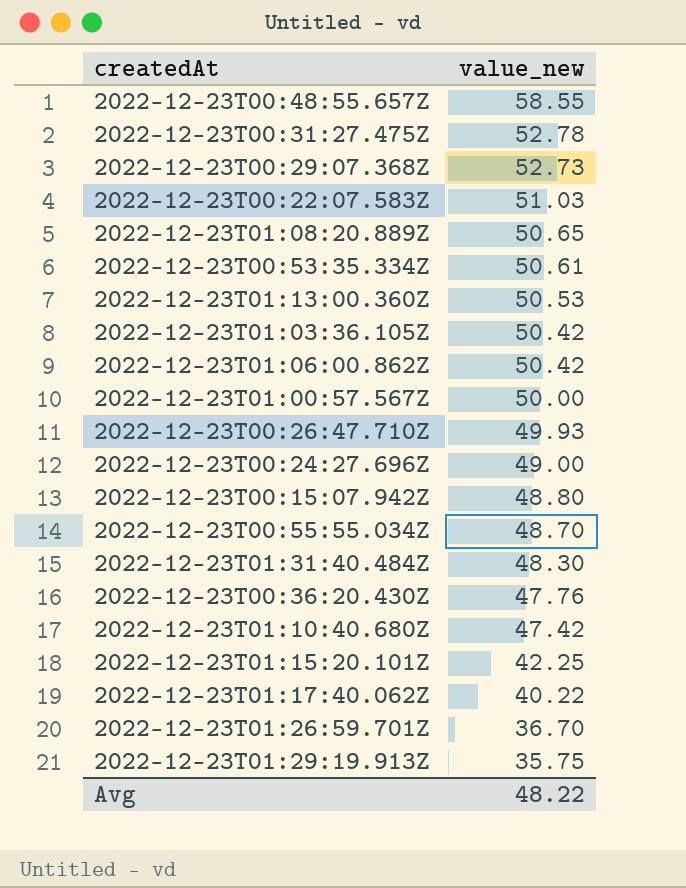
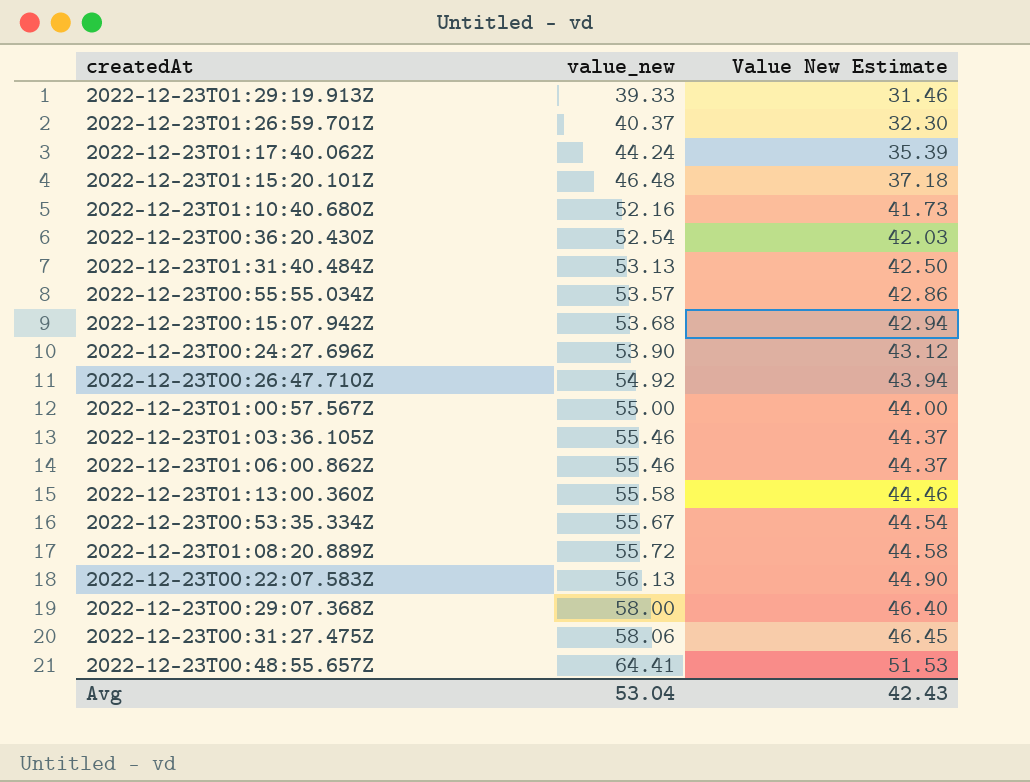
row order: value_new descending -> value_new ascending
column Value New Estimate | formula: none -> [value_new] * 0.8
2022-12-23T01:29:19.913Z | value_new: 35.75 -> 39.33
2022-12-23T01:26:59.701Z | value_new: 36.70 -> 40.37
2022-12-23T01:17:40.062Z | value_new: 40.22 -> 44.24
2022-12-23T01:15:20.101Z | value_new: 42.25 -> 46.48
2022-12-23T01:10:40.680Z | value_new: 47.42 -> 52.16
2022-12-23T00:36:20.430Z | value_new: 47.76 -> 52.54
2022-12-23T01:31:40.484Z | value_new: 48.30 -> 53.13
2022-12-23T00:55:55.034Z | value_new: 48.70 -> 53.57
2022-12-23T00:15:07.942Z | value_new: 48.80 -> 53.68
2022-12-23T00:24:27.696Z | value_new: 49.00 -> 53.90
2022-12-23T00:26:47.710Z | value_new: 49.93 -> 54.92
2022-12-23T01:00:57.567Z | value_new: 50.00 -> 55.00
2022-12-23T01:03:36.105Z | value_new: 50.42 -> 55.46
2022-12-23T01:06:00.862Z | value_new: 50.42 -> 55.46
2022-12-23T01:13:00.360Z | value_new: 50.53 -> 55.58
2022-12-23T00:53:35.334Z | value_new: 50.61 -> 55.67
2022-12-23T01:08:20.889Z | value_new: 50.65 -> 55.72
2022-12-23T00:22:07.583Z | value_new: 51.03 -> 56.13
2022-12-23T00:29:07.368Z | value_new: 52.73 -> 58.00
2022-12-23T00:31:27.475Z | value_new: 52.78 -> 58.06
2022-12-23T00:48:55.657Z | value_new: 58.55 -> 64.41
Avg | value_new: 48.22 -> 53.04

